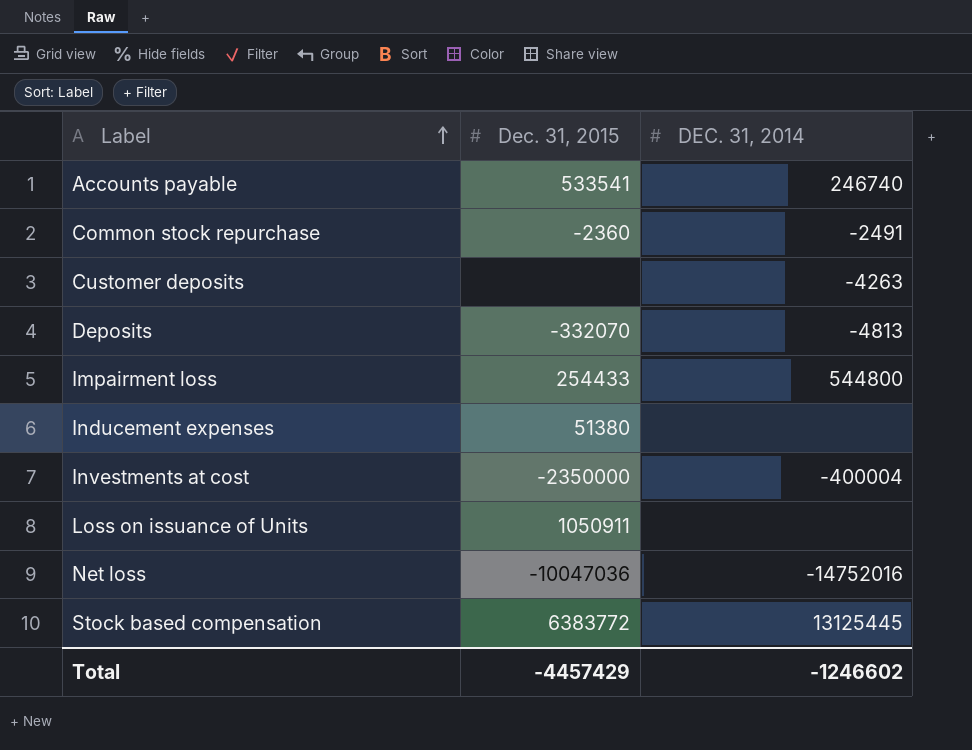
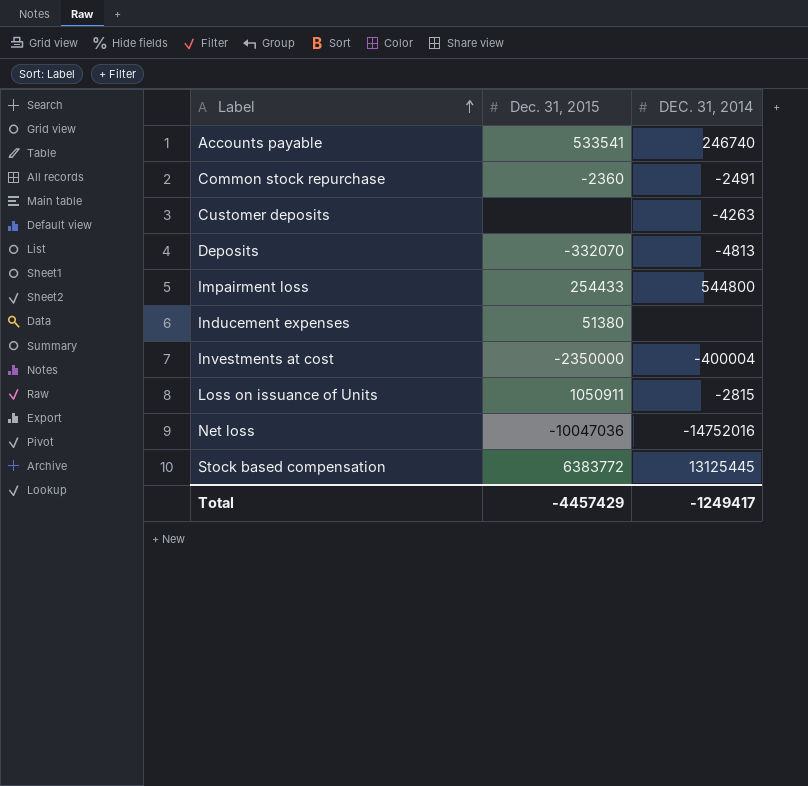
Loss on issuance of Units | DEC. 31, 2014: none -> -2815
Total | DEC. 31, 2014: -1246602 -> -1249417

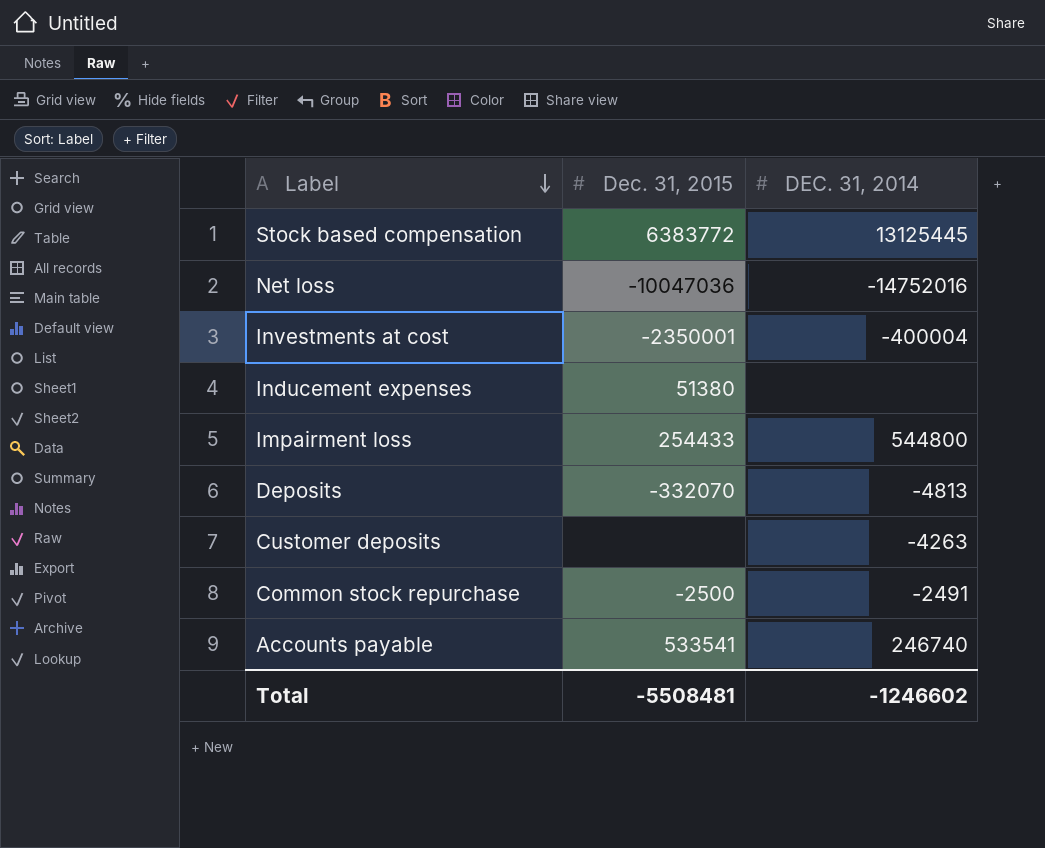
row order: Label ascending -> Label descending
row Loss on issuance of Units: 1050911 | -2815 -> none
Investments at cost | Dec. 31, 2015: -2350000 -> -2350001
Common stock repurchase | Dec. 31, 2015: -2360 -> -2500
Total | Dec. 31, 2015: -4457429 -> -5508481
Total | DEC. 31, 2014: -1249417 -> -1246602

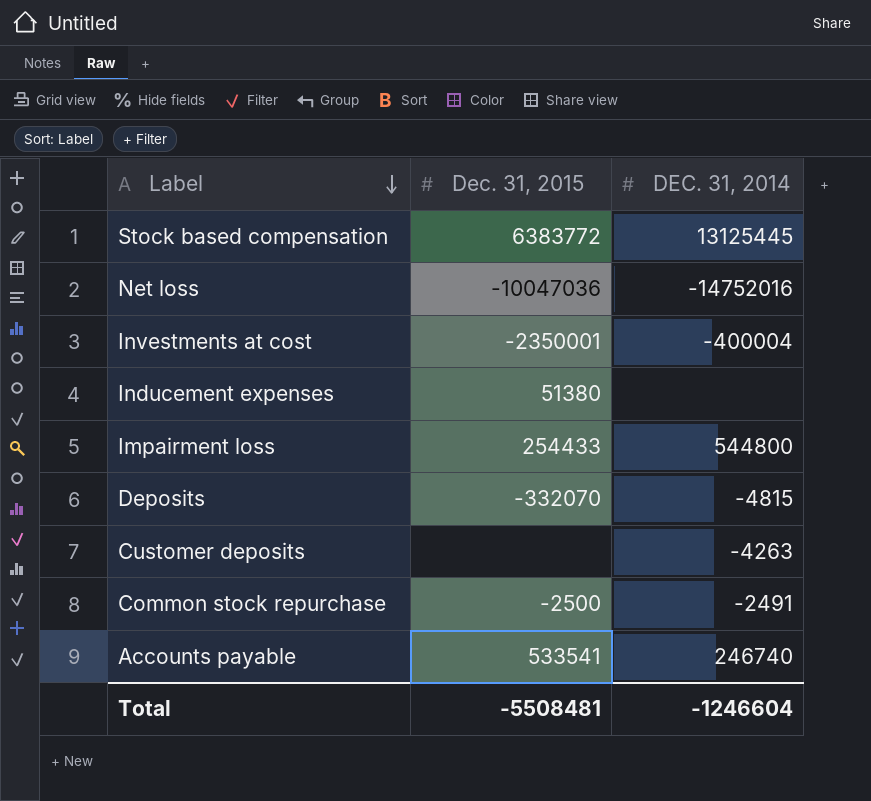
Deposits | DEC. 31, 2014: -4813 -> -4815
Total | DEC. 31, 2014: -1246602 -> -1246604

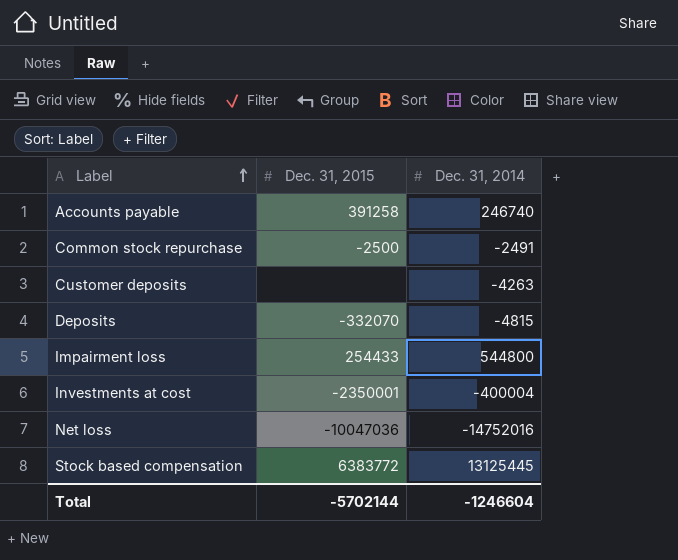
row order: Label descending -> Label ascending
column name: DEC. 31, 2014 -> Dec. 31, 2014
row Inducement expenses: 51380 | none -> none
Accounts payable | Dec. 31, 2015: 533541 -> 391258
Total | Dec. 31, 2015: -5508481 -> -5702144

